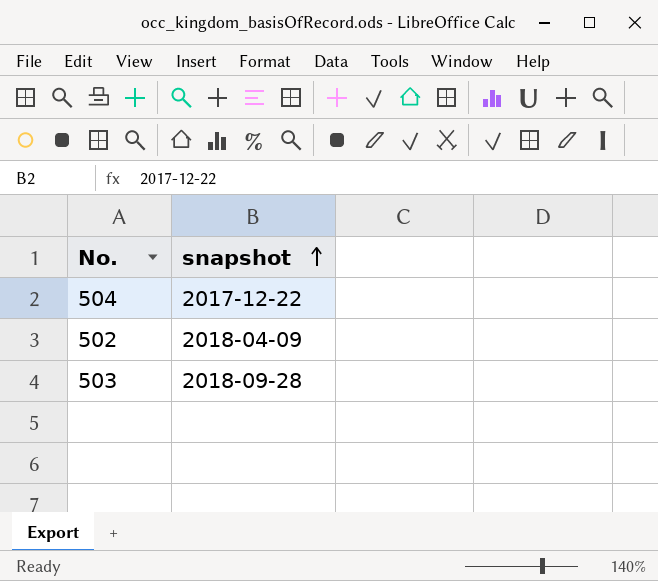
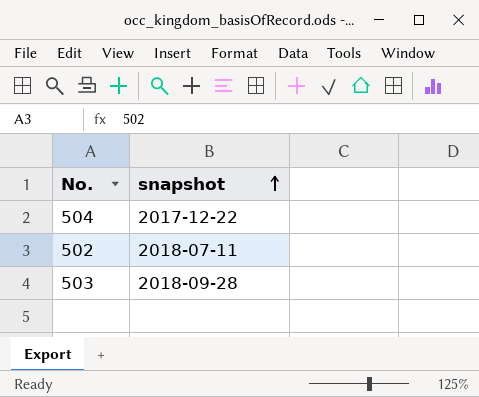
502 | snapshot: 2018-04-09 -> 2018-07-11

